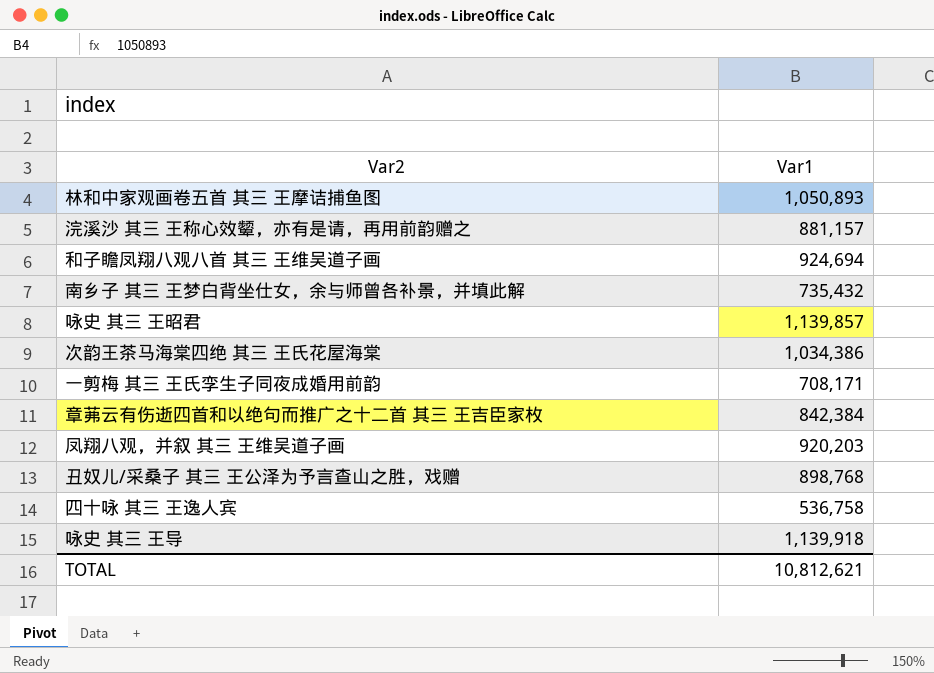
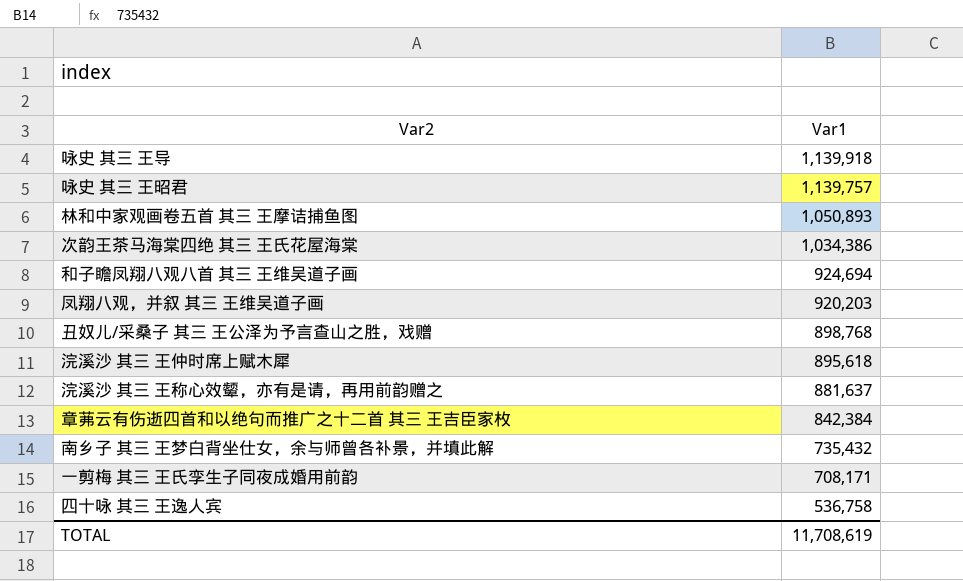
row order: none -> Var1 descending
咏史 其三 王昭君 | Var1: 1,139,857 -> 1,139,757
row 浣溪沙 其三 王仲时席上赋木犀: none -> 895,618
浣溪沙 其三 王称心效颦，亦有是请，再用前韵赠之 | Var1: 881,157 -> 881,637
TOTAL | Var1: 10,812,621 -> 11,708,619

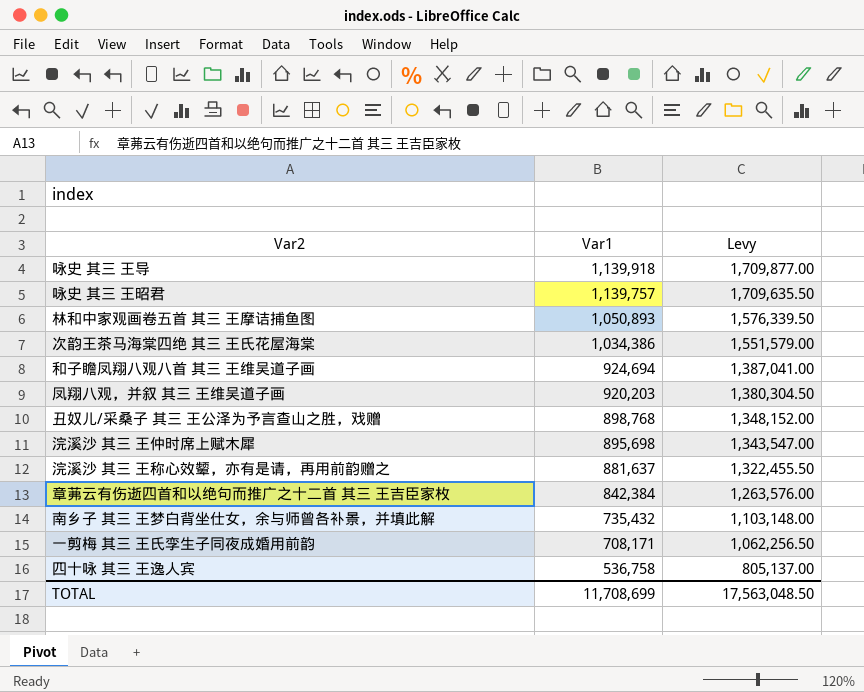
column Levy | formula: none -> [Var1] * 1.5
浣溪沙 其三 王仲时席上赋木犀 | Var1: 895,618 -> 895,698
TOTAL | Var1: 11,708,619 -> 11,708,699

